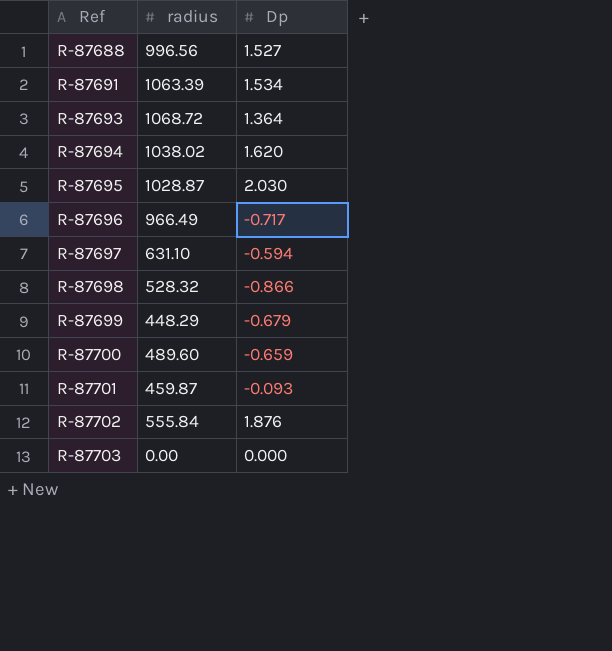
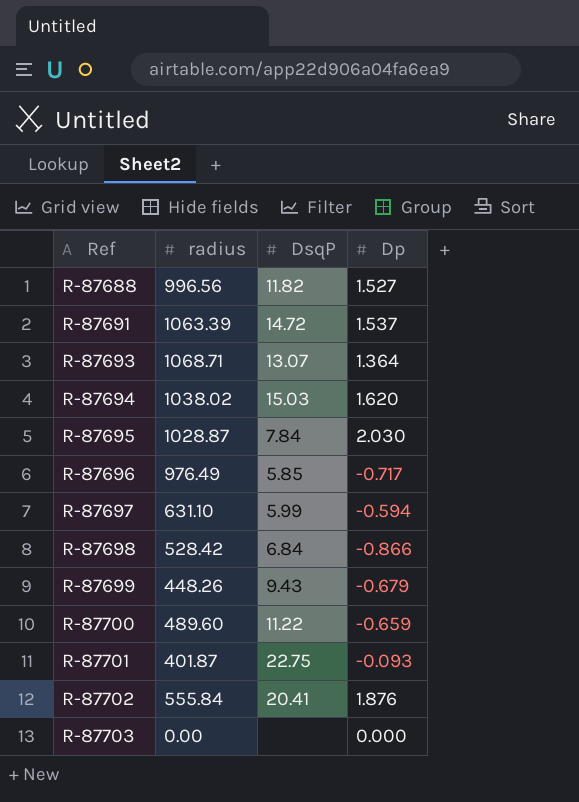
column DsqP | position: none -> 3
R-87691 | Dp: 1.534 -> 1.537
R-87693 | radius: 1068.72 -> 1068.71
R-87696 | radius: 966.49 -> 976.49
R-87698 | radius: 528.32 -> 528.42
R-87699 | radius: 448.29 -> 448.26
R-87701 | radius: 459.87 -> 401.87

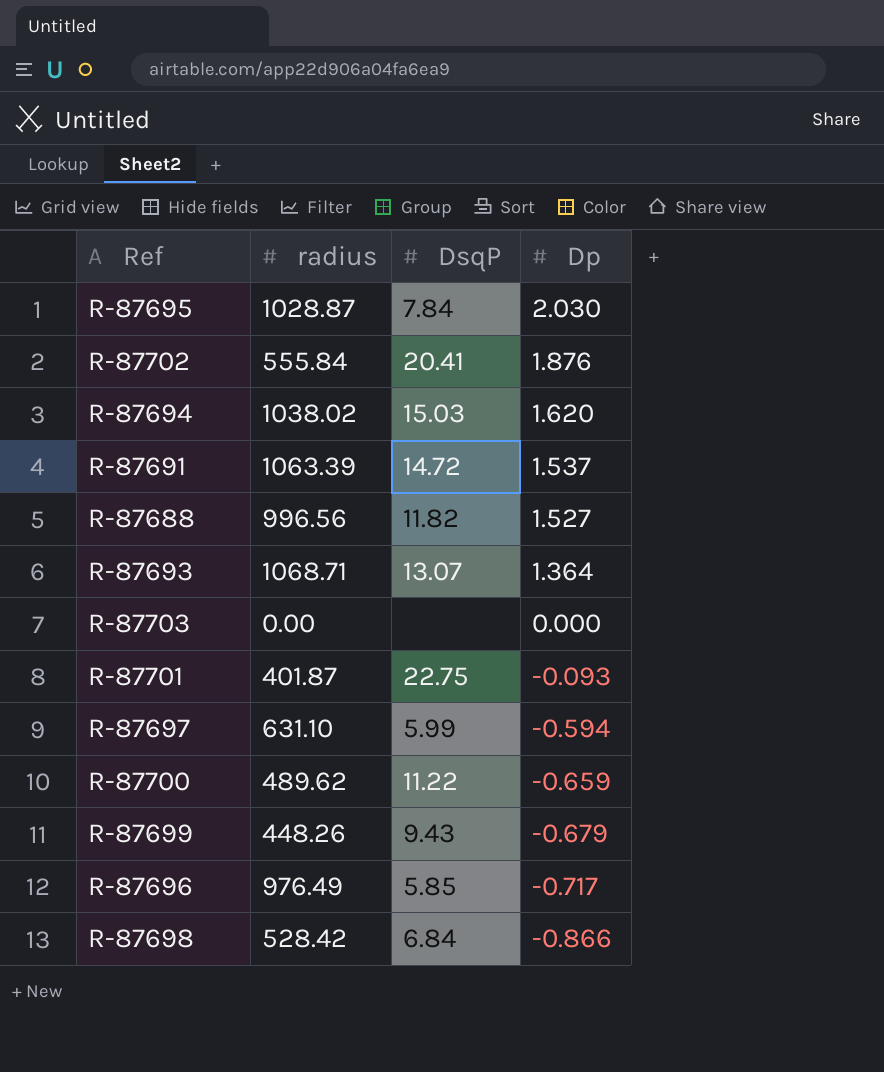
row order: Ref ascending -> Dp descending
R-87700 | radius: 489.60 -> 489.62

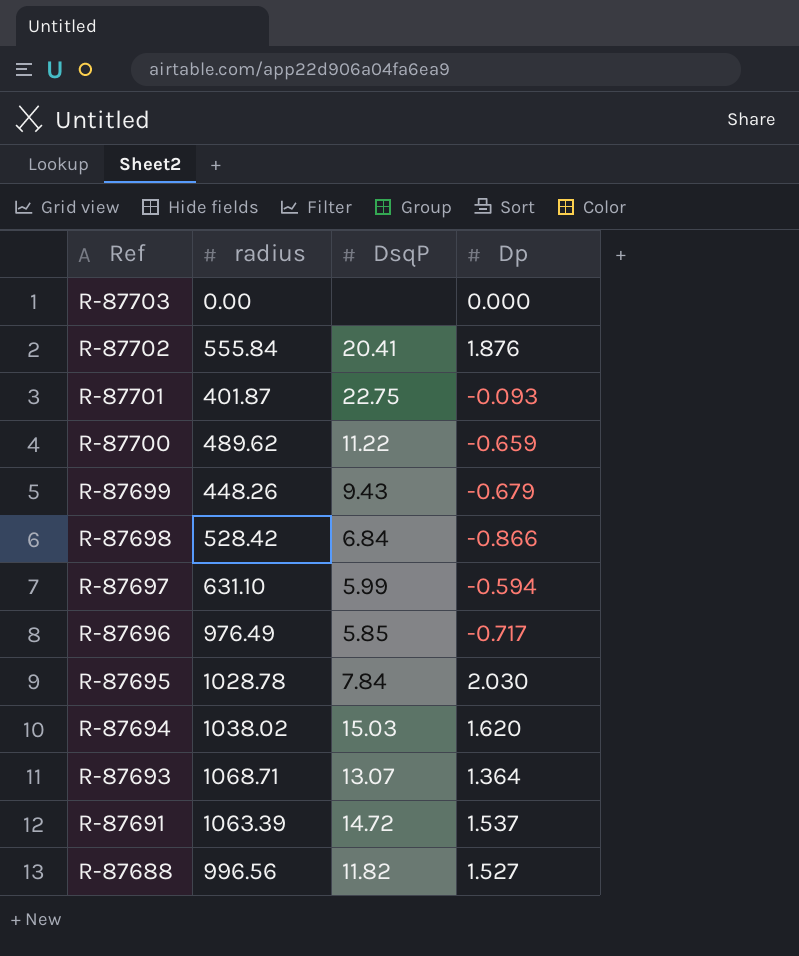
row order: Dp descending -> Ref descending
R-87695 | radius: 1028.87 -> 1028.78

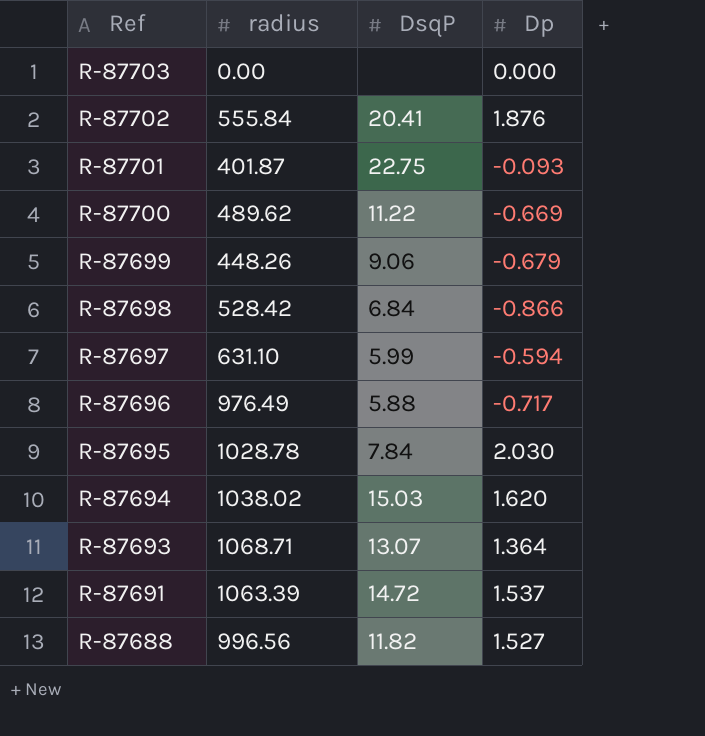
R-87700 | Dp: -0.659 -> -0.669
R-87699 | DsqP: 9.43 -> 9.06
R-87696 | DsqP: 5.85 -> 5.88

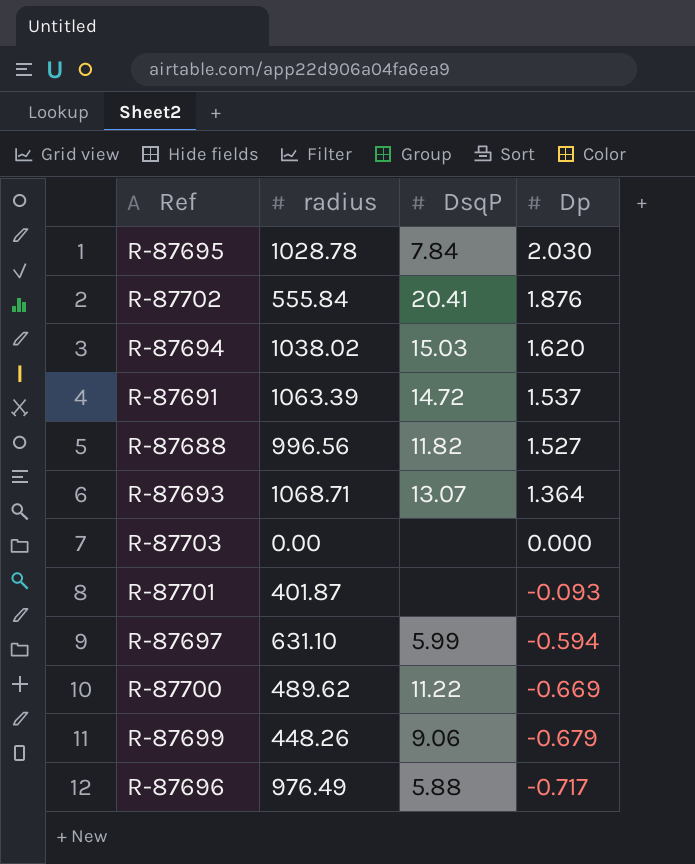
row order: Ref descending -> Dp descending
row R-87698: 528.42 | 6.84 | -0.866 -> none
R-87701 | DsqP: 22.75 -> none

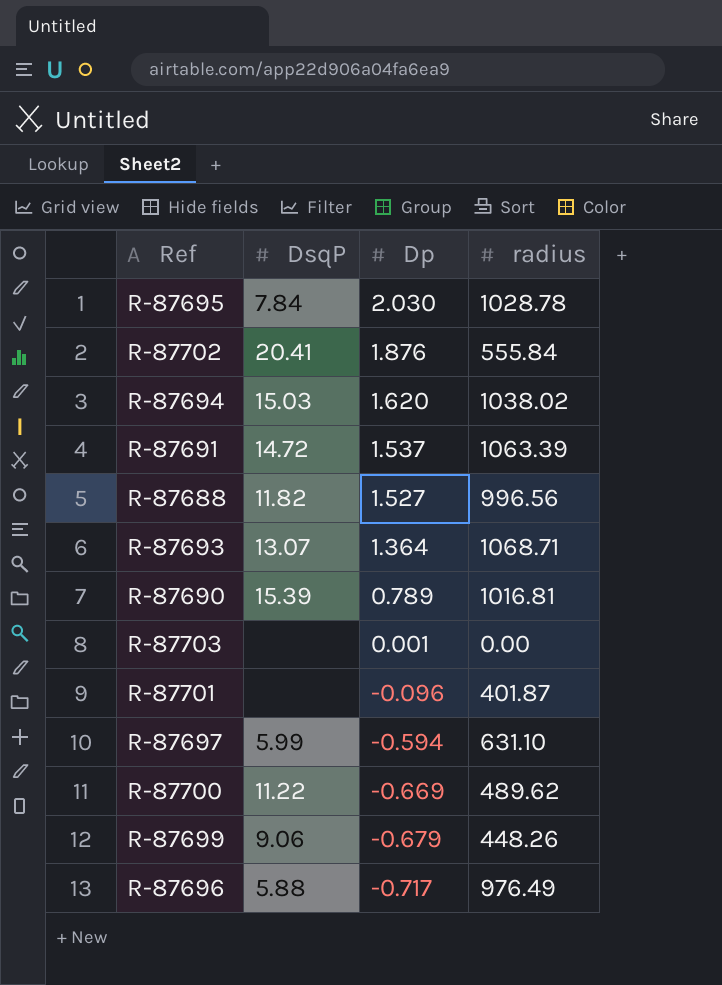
column radius | position: 2 -> 4
row R-87690: none -> 15.39 | 0.789 | 1016.81
R-87703 | Dp: 0.000 -> 0.001
R-87701 | Dp: -0.093 -> -0.096

